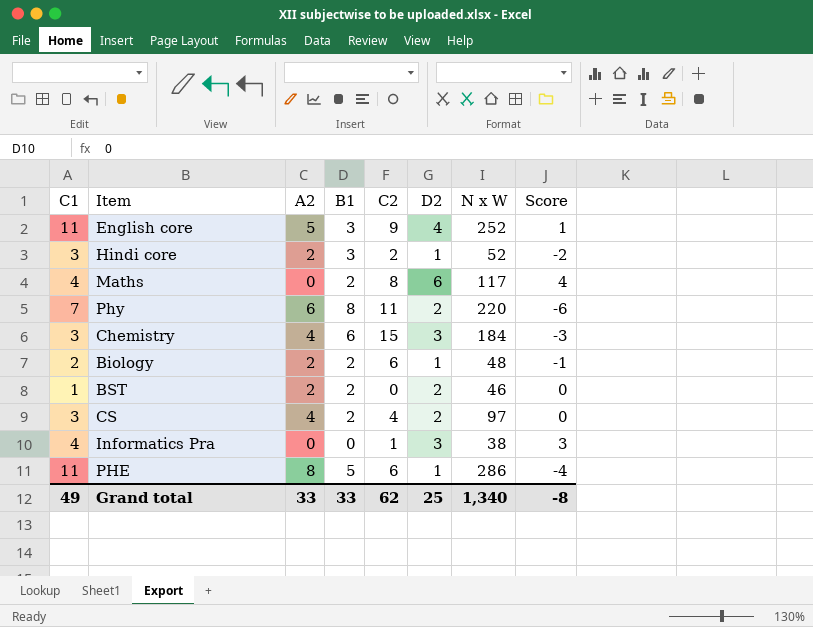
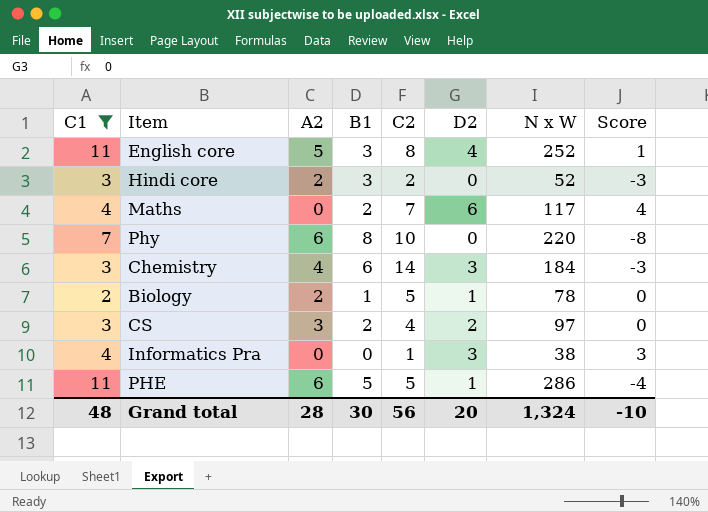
filter: none -> C1 != 1
English core | C2: 9 -> 8
Hindi core | D2: 1 -> 0
Hindi core | Score: -2 -> -3
Maths | C2: 8 -> 7
Phy | C2: 11 -> 10
Phy | D2: 2 -> 0
Phy | Score: -6 -> -8
Chemistry | C2: 15 -> 14
Biology | B1: 2 -> 1
Biology | C2: 6 -> 5
Biology | N x W: 48 -> 78
Biology | Score: -1 -> 0
CS | A2: 4 -> 3
PHE | A2: 8 -> 6
PHE | C2: 6 -> 5
Grand total | C1: 49 -> 48
Grand total | A2: 33 -> 28
Grand total | B1: 33 -> 30
Grand total | C2: 62 -> 56
Grand total | D2: 25 -> 20
Grand total | N x W: 1,340 -> 1,324
Grand total | Score: -8 -> -10

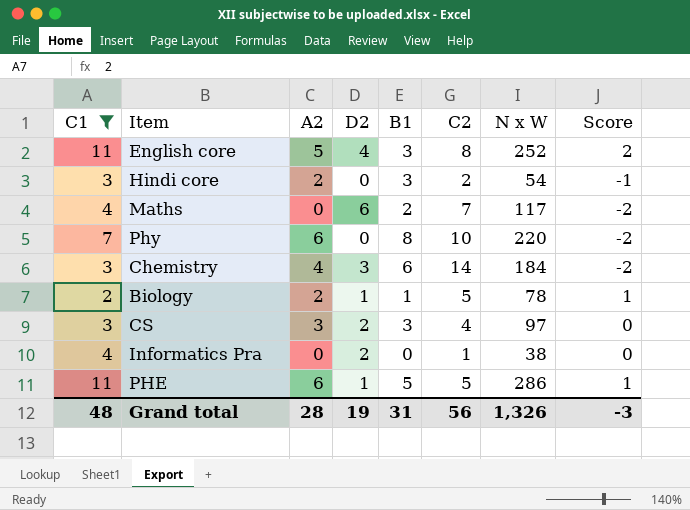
column D2 | position: 6 -> 4
column Score | formula: [D2] - [B1] -> [A2] - [B1]
Hindi core | N x W: 52 -> 54
CS | B1: 2 -> 3
Informatics Pra | D2: 3 -> 2
Grand total | D2: 20 -> 19
Grand total | B1: 30 -> 31
Grand total | N x W: 1,324 -> 1,326
Grand total | Score: -10 -> -3

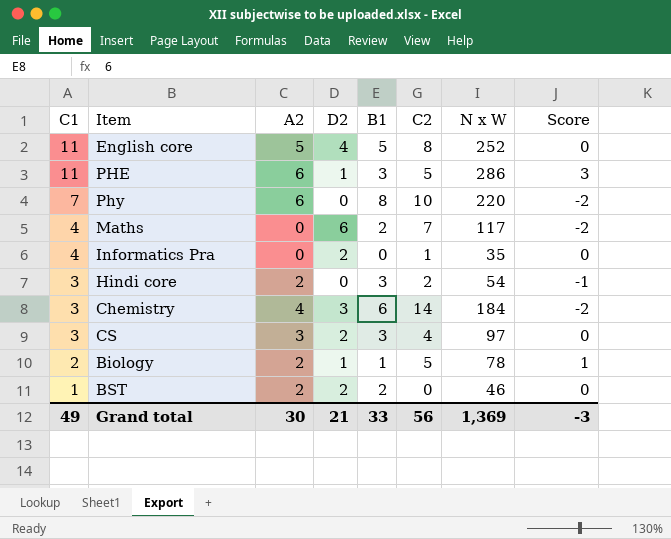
filter: C1 != 1 -> none
row order: none -> C1 descending
English core | B1: 3 -> 5
English core | Score: 2 -> 0
PHE | B1: 5 -> 3
PHE | Score: 1 -> 3
Informatics Pra | N x W: 38 -> 35
Grand total | C1: 48 -> 49
Grand total | A2: 28 -> 30
Grand total | D2: 19 -> 21
Grand total | B1: 31 -> 33
Grand total | N x W: 1,326 -> 1,369

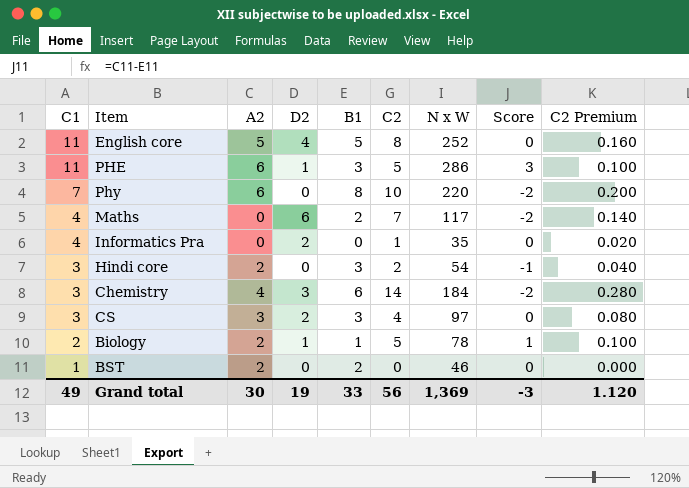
column C2 Premium | formula: none -> [C2] * 0.02
BST | D2: 2 -> 0
Grand total | D2: 21 -> 19

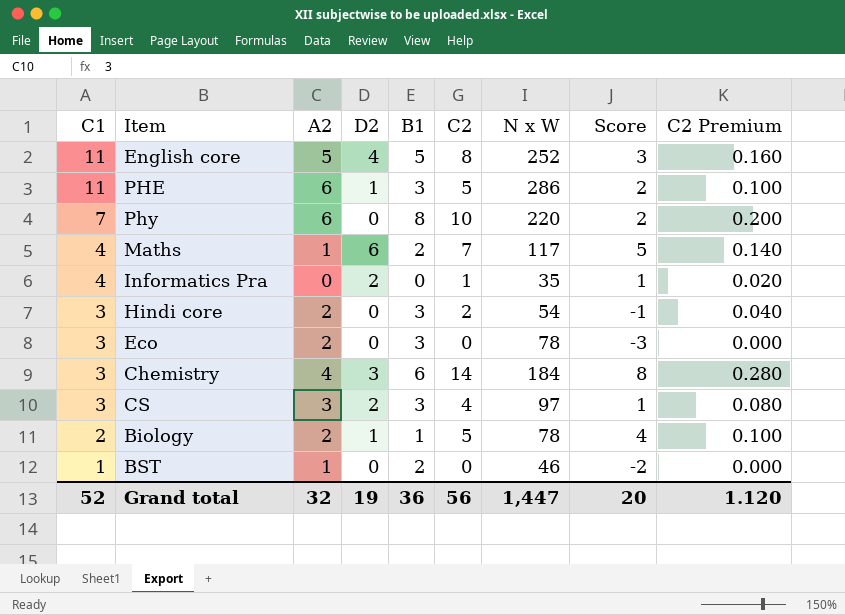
column Score | formula: [A2] - [B1] -> [C2] - [B1]
Maths | A2: 0 -> 1
row Eco: none -> 3 | 2 | 0 | 3 | 0 | 78 | -3 | 0.000
BST | A2: 2 -> 1
Grand total | C1: 49 -> 52
Grand total | A2: 30 -> 32
Grand total | B1: 33 -> 36
Grand total | N x W: 1,369 -> 1,447
Grand total | Score: -3 -> 20

